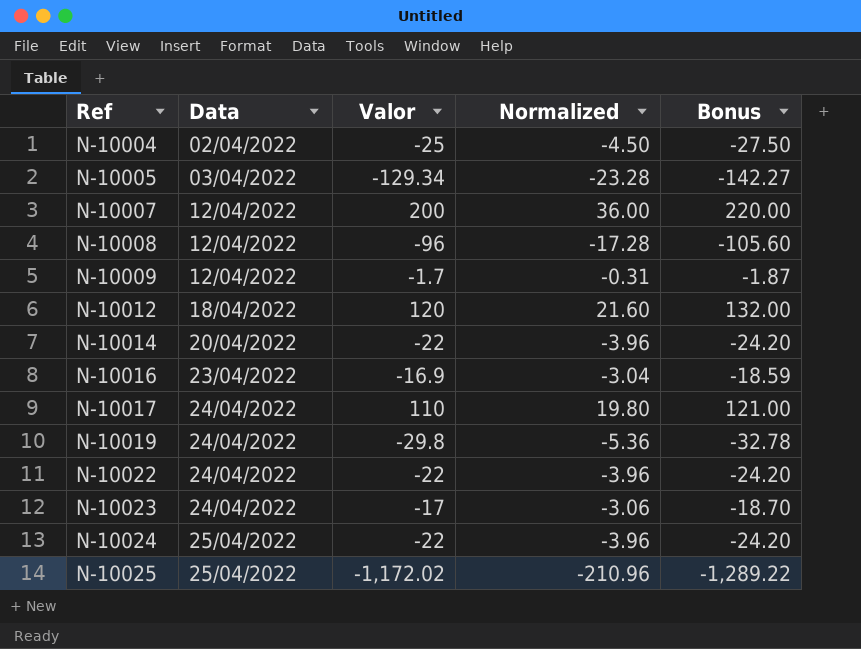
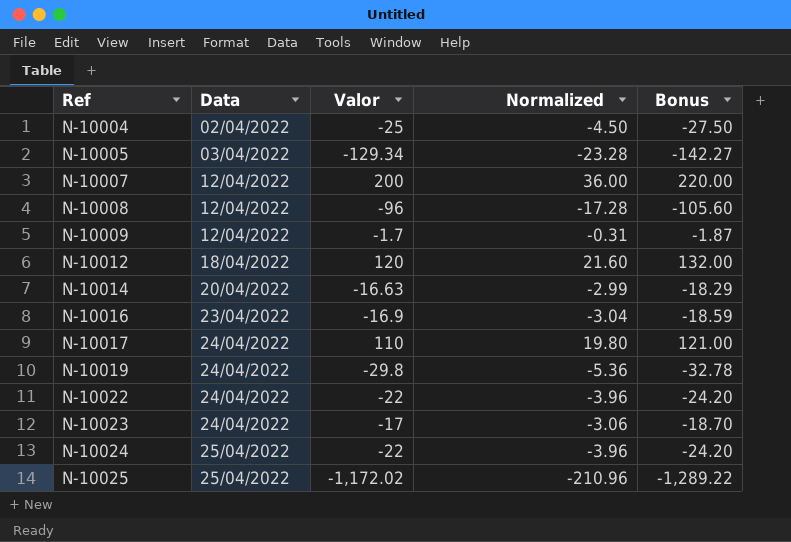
N-10014 | Valor: -22 -> -16.63
N-10014 | Normalized: -3.96 -> -2.99
N-10014 | Bonus: -24.20 -> -18.29

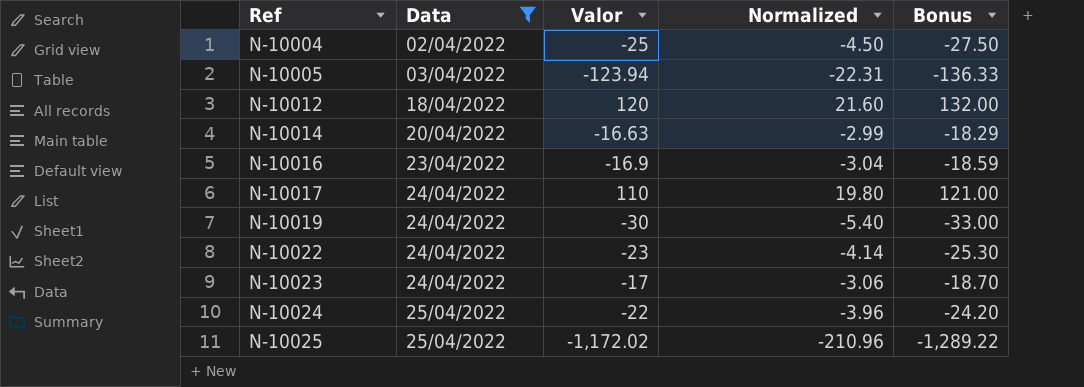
filter: none -> Data != 12/04/2022
N-10005 | Valor: -129.34 -> -123.94
N-10005 | Normalized: -23.28 -> -22.31
N-10005 | Bonus: -142.27 -> -136.33
N-10019 | Valor: -29.8 -> -30
N-10019 | Normalized: -5.36 -> -5.40
N-10019 | Bonus: -32.78 -> -33.00
N-10022 | Valor: -22 -> -23
N-10022 | Normalized: -3.96 -> -4.14
N-10022 | Bonus: -24.20 -> -25.30

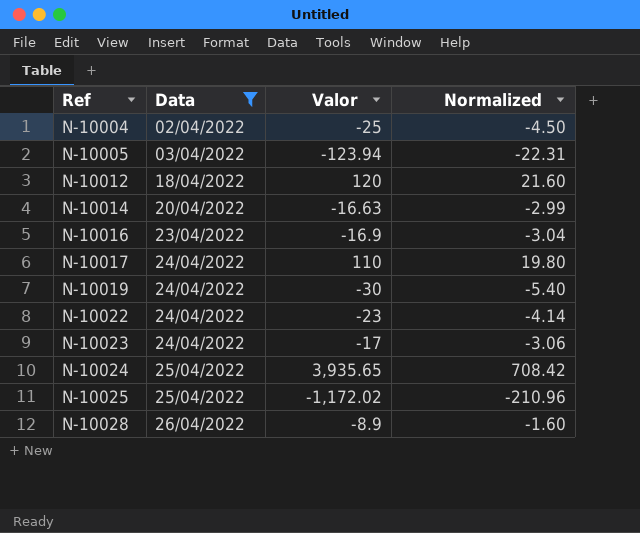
column Bonus | formula: [Valor] * 1.1 -> none
N-10024 | Valor: -22 -> 3,935.65
N-10024 | Normalized: -3.96 -> 708.42
row N-10028: none -> 26/04/2022 | -8.9 | -1.60

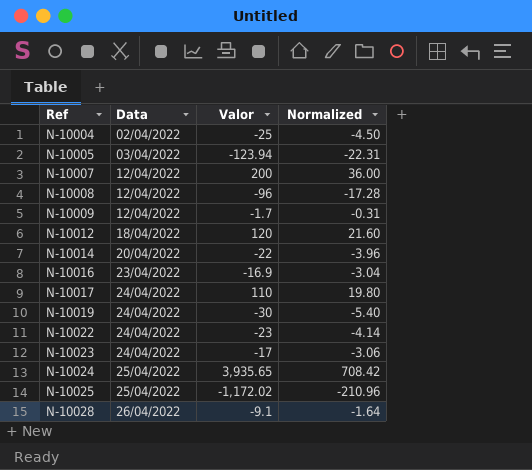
filter: Data != 12/04/2022 -> none
N-10014 | Valor: -16.63 -> -22
N-10014 | Normalized: -2.99 -> -3.96
N-10028 | Valor: -8.9 -> -9.1
N-10028 | Normalized: -1.60 -> -1.64

